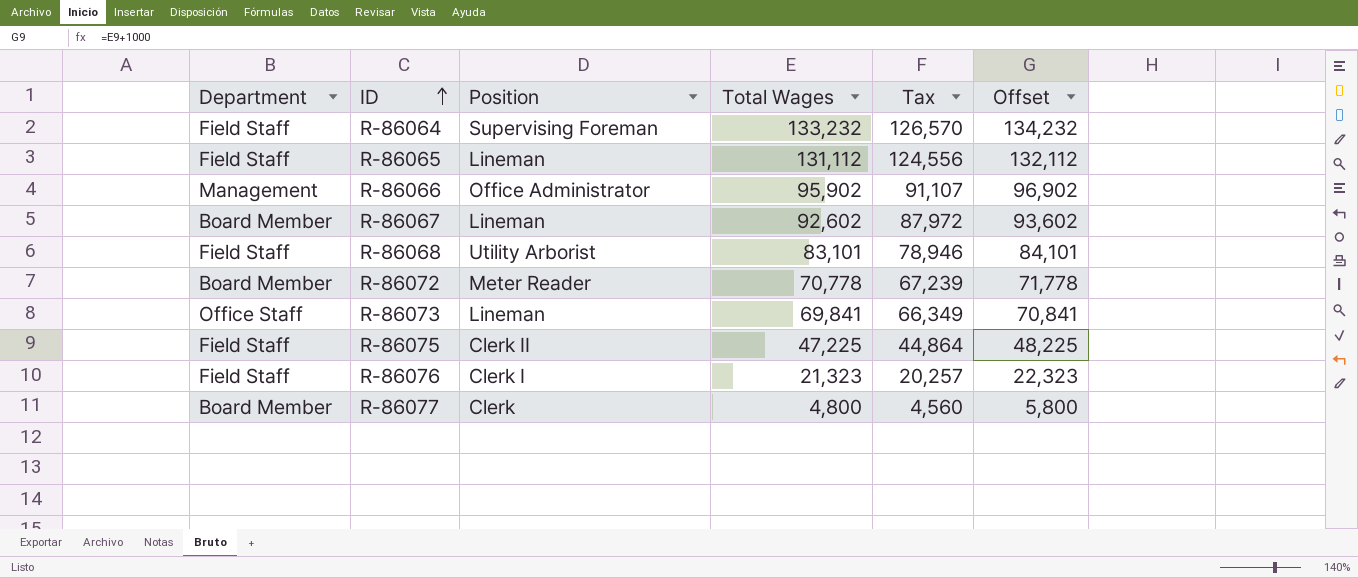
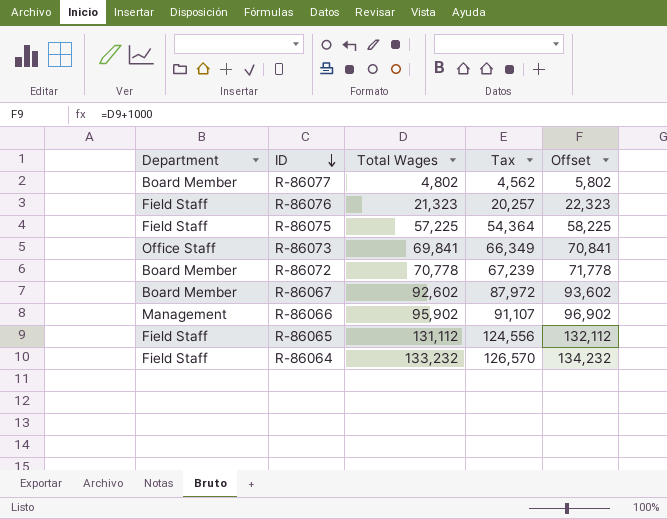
row order: ID ascending -> ID descending
column Position | position: 3 -> none
row R-86068: Field Staff | Utility Arborist | 83,101 | 78,946 | 84,101 -> none
R-86077 | Total Wages: 4,800 -> 4,802
R-86077 | Tax: 4,560 -> 4,562
R-86077 | Offset: 5,800 -> 5,802
R-86075 | Total Wages: 47,225 -> 57,225
R-86075 | Tax: 44,864 -> 54,364
R-86075 | Offset: 48,225 -> 58,225

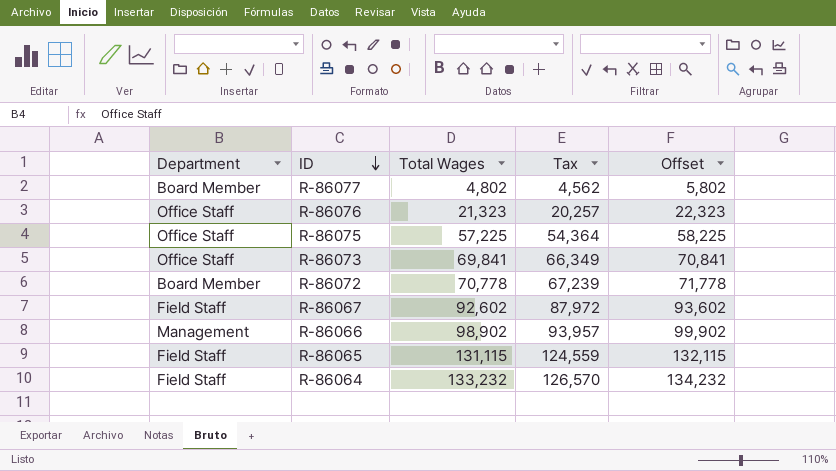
R-86076 | Department: Field Staff -> Office Staff
R-86075 | Department: Field Staff -> Office Staff
R-86067 | Department: Board Member -> Field Staff
R-86066 | Total Wages: 95,902 -> 98,902
R-86066 | Tax: 91,107 -> 93,957
R-86066 | Offset: 96,902 -> 99,902
R-86065 | Total Wages: 131,112 -> 131,115
R-86065 | Tax: 124,556 -> 124,559
R-86065 | Offset: 132,112 -> 132,115

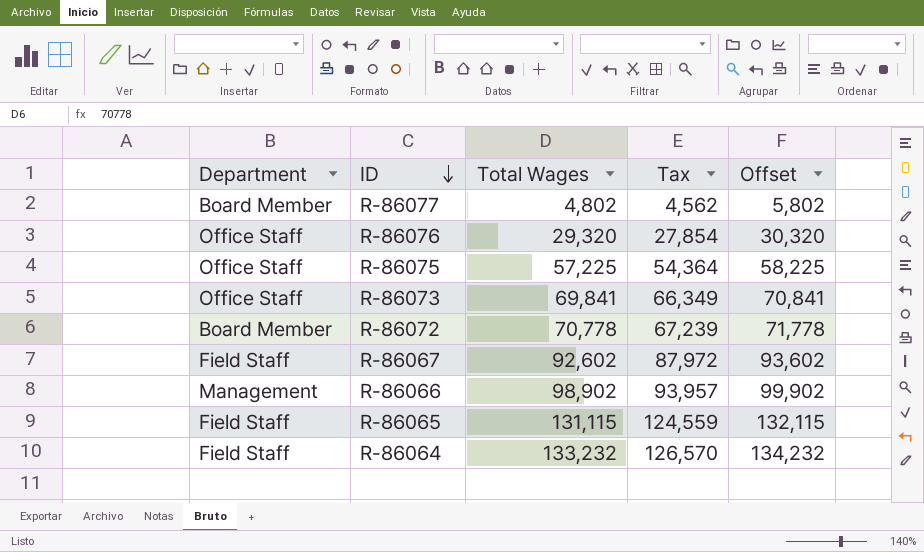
R-86076 | Total Wages: 21,323 -> 29,320
R-86076 | Tax: 20,257 -> 27,854
R-86076 | Offset: 22,323 -> 30,320

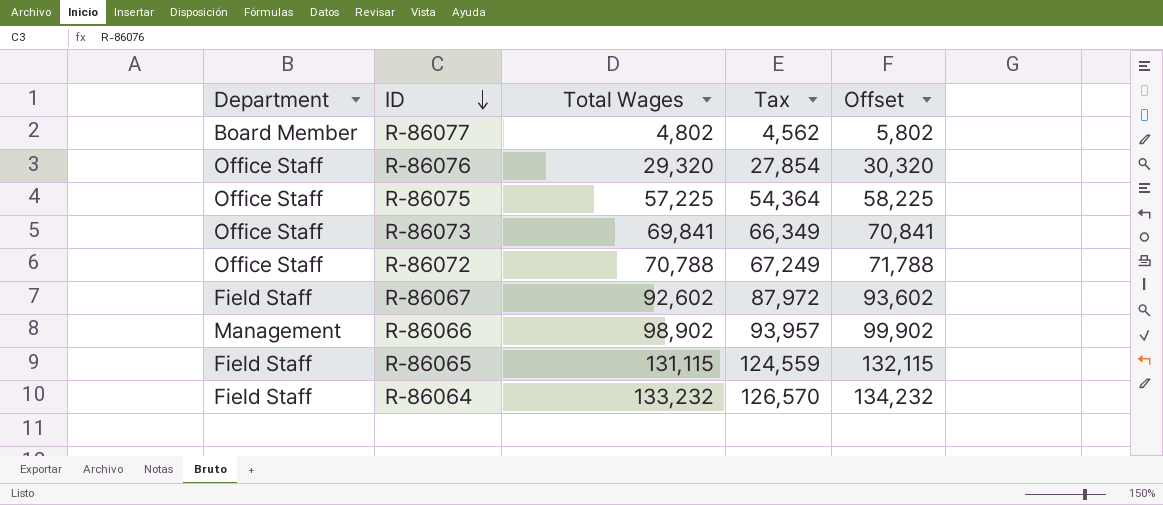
R-86072 | Department: Board Member -> Office Staff
R-86072 | Total Wages: 70,778 -> 70,788
R-86072 | Tax: 67,239 -> 67,249
R-86072 | Offset: 71,778 -> 71,788

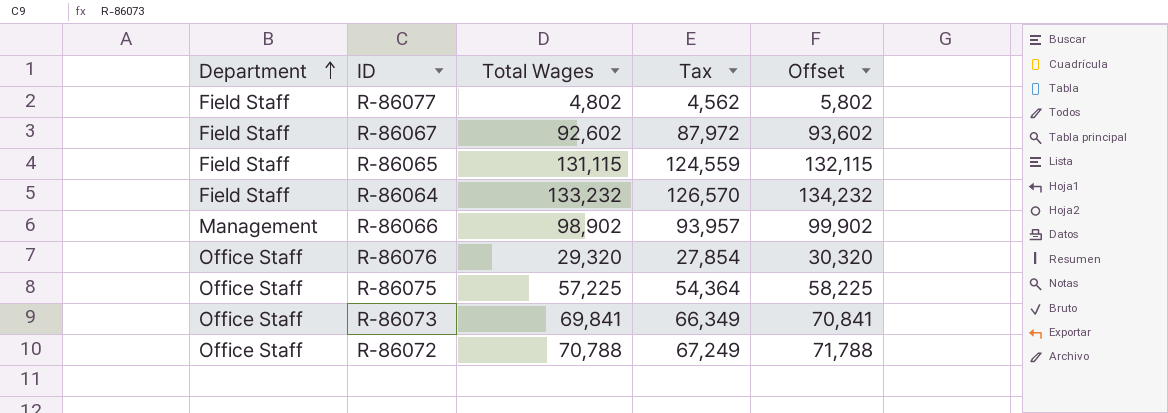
row order: ID descending -> Department ascending
R-86077 | Department: Board Member -> Field Staff

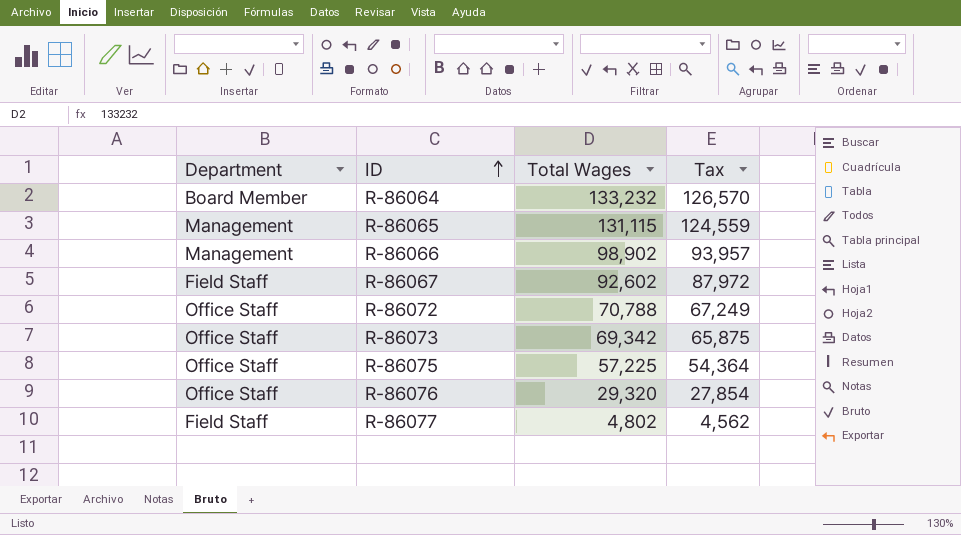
row order: Department ascending -> ID ascending
column Offset | formula: [Total Wages] + 1000 -> none
R-86064 | Department: Field Staff -> Board Member
R-86065 | Department: Field Staff -> Management
R-86073 | Total Wages: 69,841 -> 69,342
R-86073 | Tax: 66,349 -> 65,875

